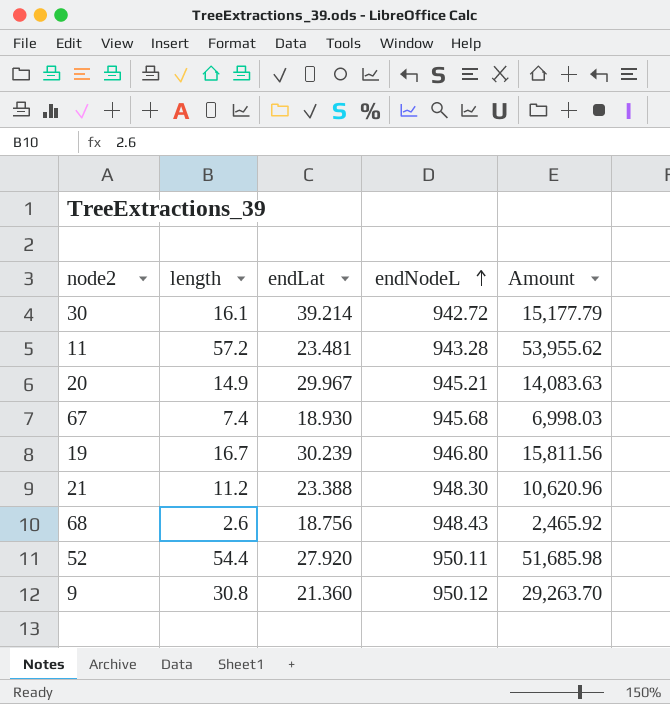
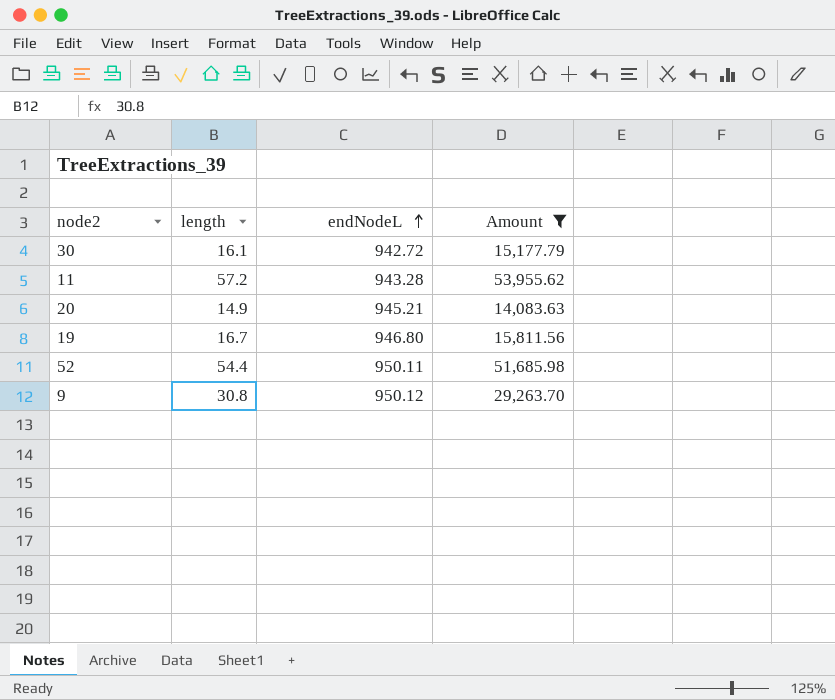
filter: none -> Amount >= 14,083.63
column endLat | position: 3 -> none

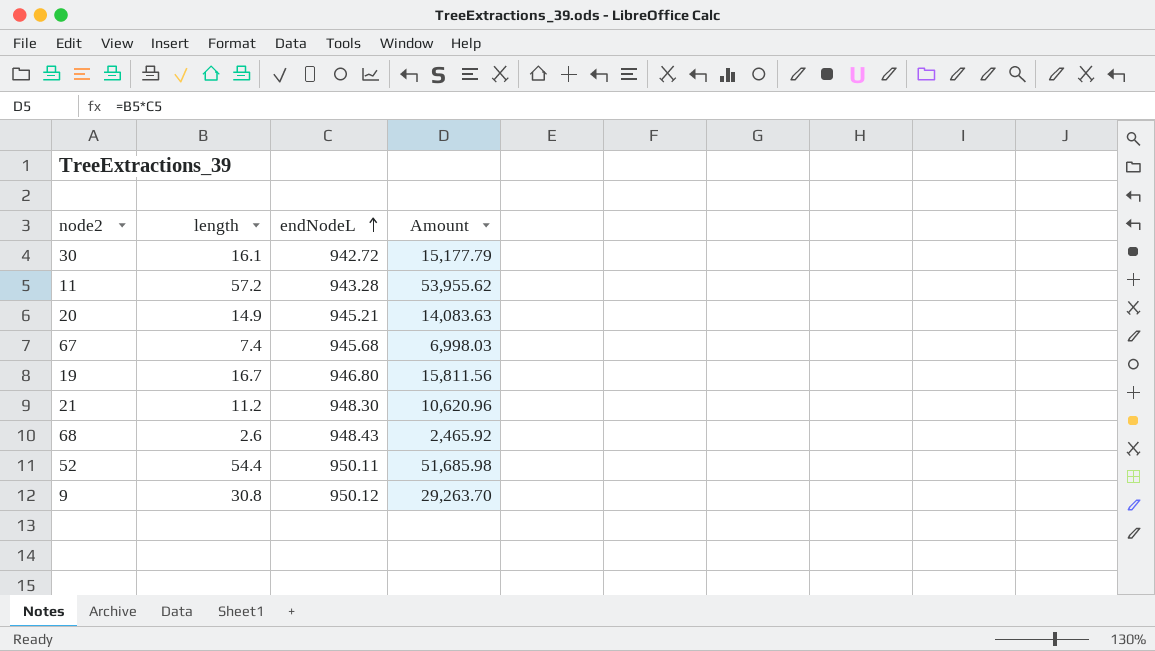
filter: Amount >= 14,083.63 -> none

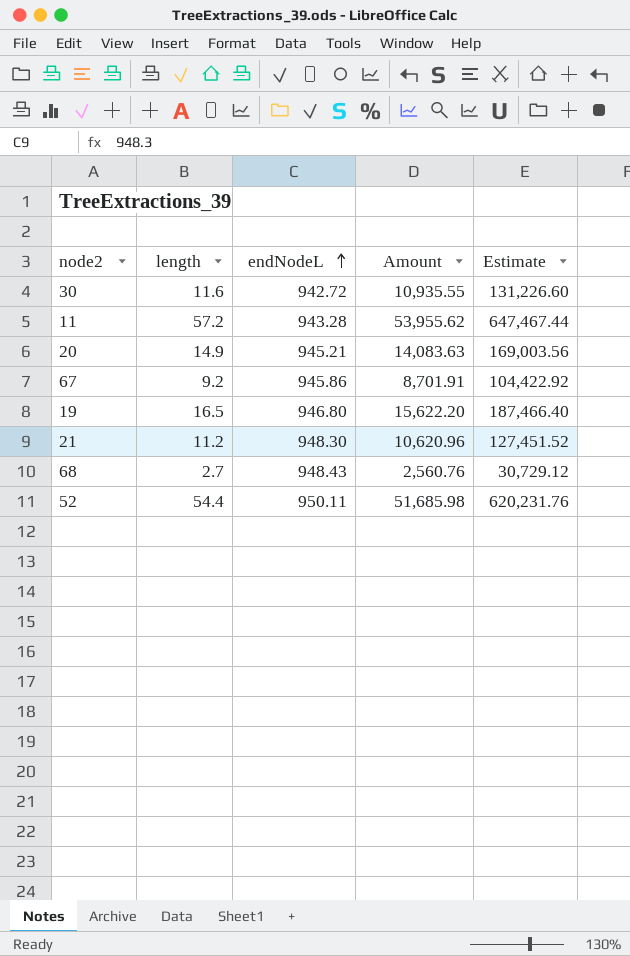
column Estimate | formula: none -> [Amount] * 12
row 9: 30.8 | 950.12 | 29,263.70 -> none
30 | length: 16.1 -> 11.6
30 | Amount: 15,177.79 -> 10,935.55
67 | length: 7.4 -> 9.2
67 | endNodeL: 945.68 -> 945.86
67 | Amount: 6,998.03 -> 8,701.91
19 | length: 16.7 -> 16.5
19 | Amount: 15,811.56 -> 15,622.20
68 | length: 2.6 -> 2.7
68 | Amount: 2,465.92 -> 2,560.76

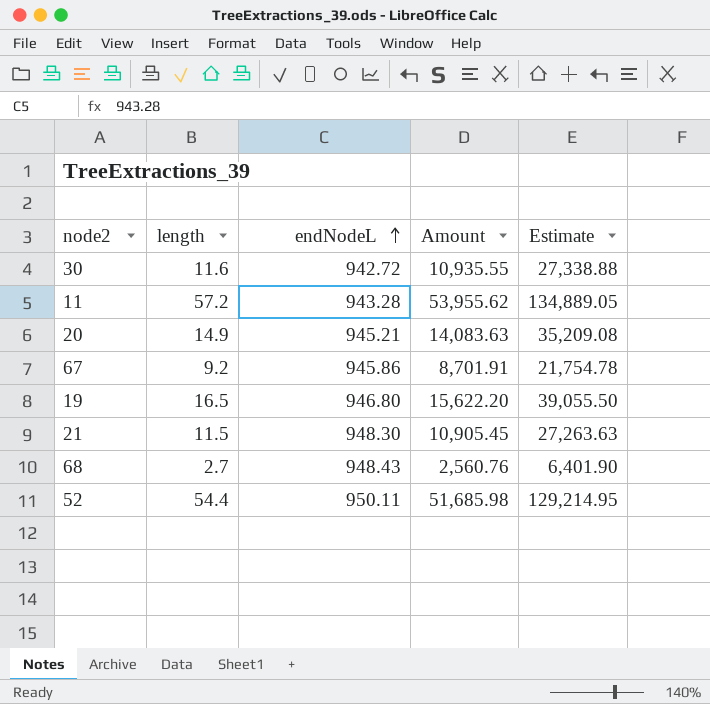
column Estimate | formula: [Amount] * 12 -> [Amount] * 2.5
21 | length: 11.2 -> 11.5
21 | Amount: 10,620.96 -> 10,905.45

